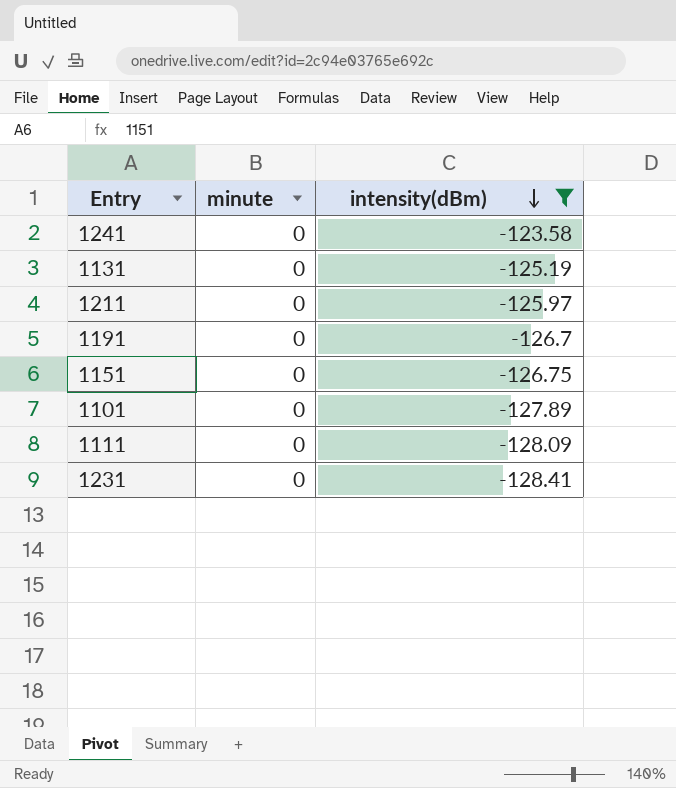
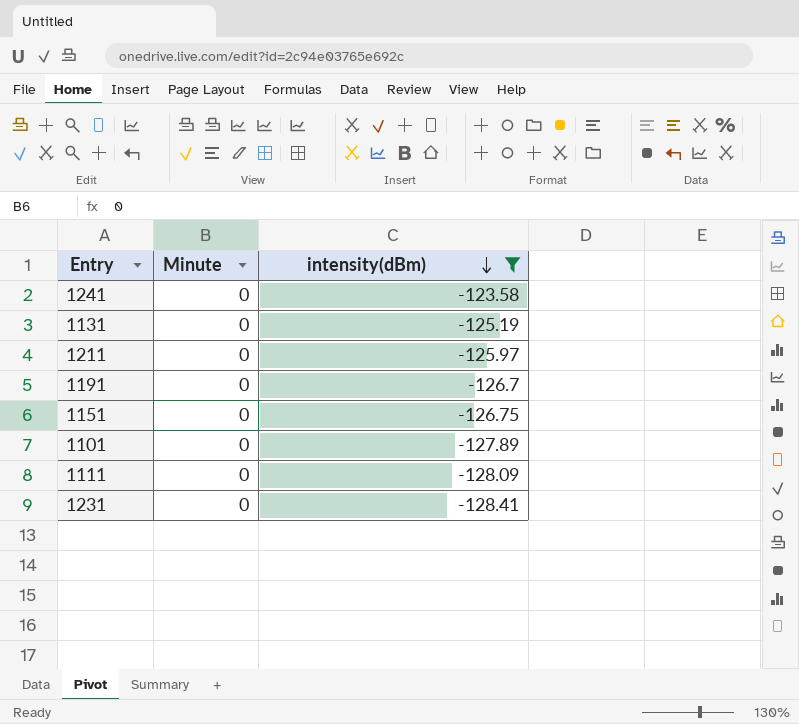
column name: minute -> Minute

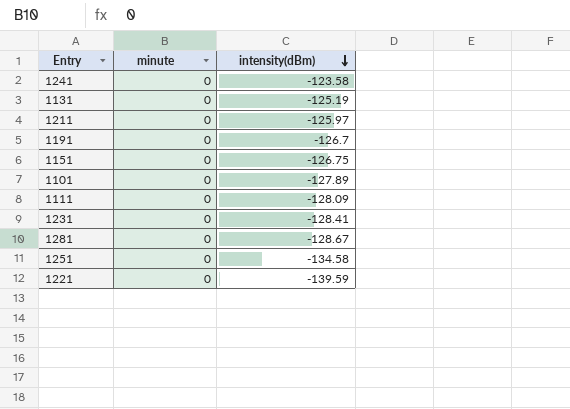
filter: intensity(dBm) >= -128.41 -> none
column name: Minute -> minute

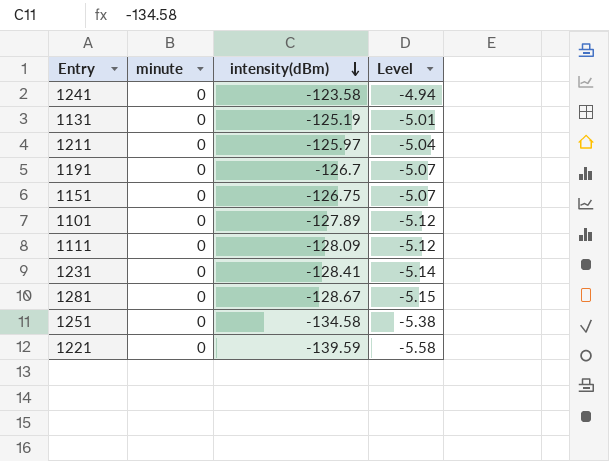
column Level | formula: none -> [intensity(dBm)] * 0.04

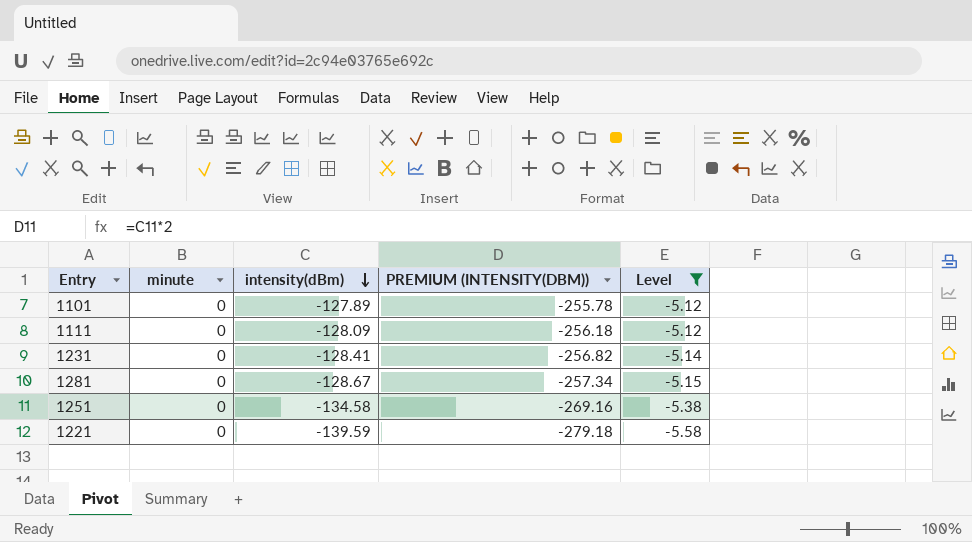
filter: none -> Level <= -5.12
column PREMIUM (INTENSITY(DBM)) | formula: none -> [intensity(dBm)] * 2

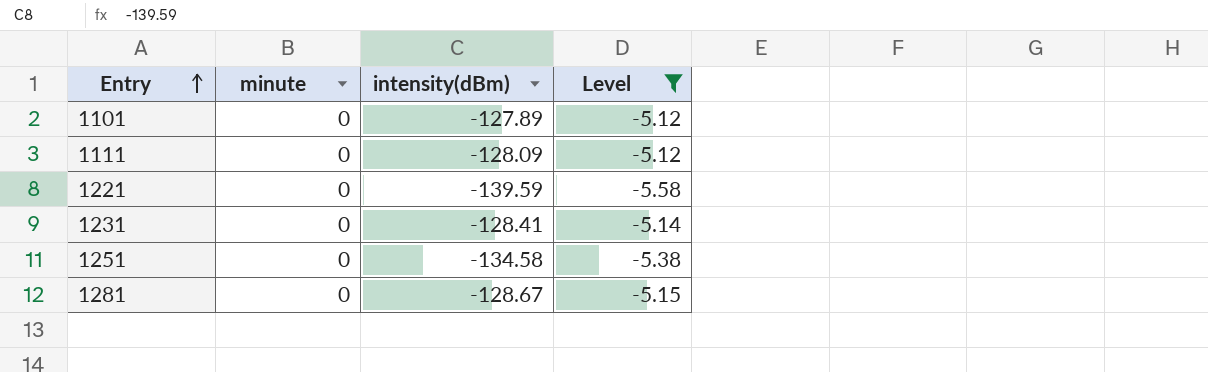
row order: intensity(dBm) descending -> Entry ascending
column PREMIUM (INTENSITY(DBM)) | formula: [intensity(dBm)] * 2 -> none

